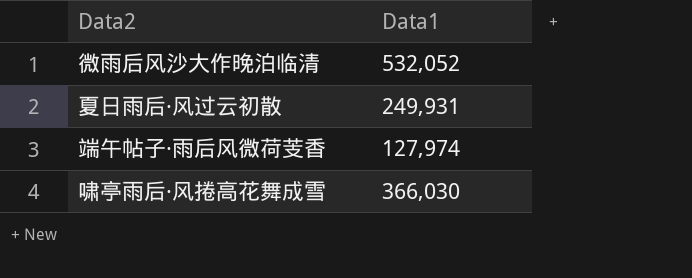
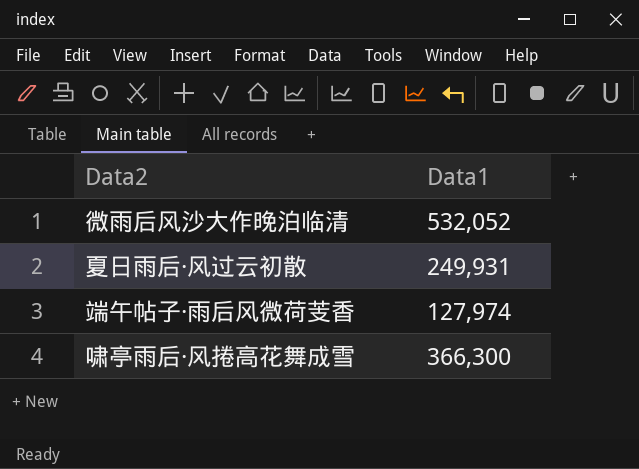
啸亭雨后·风捲高花舞成雪 | Data1: 366,030 -> 366,300

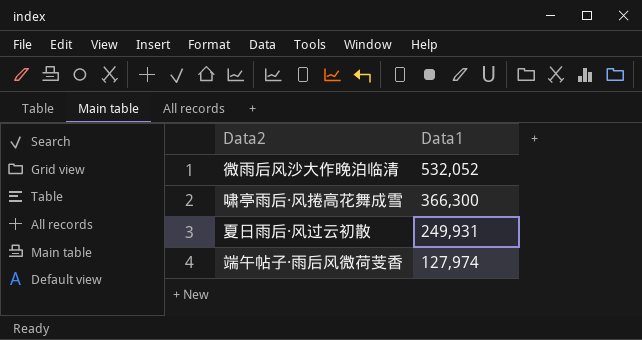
row order: none -> Data1 descending

